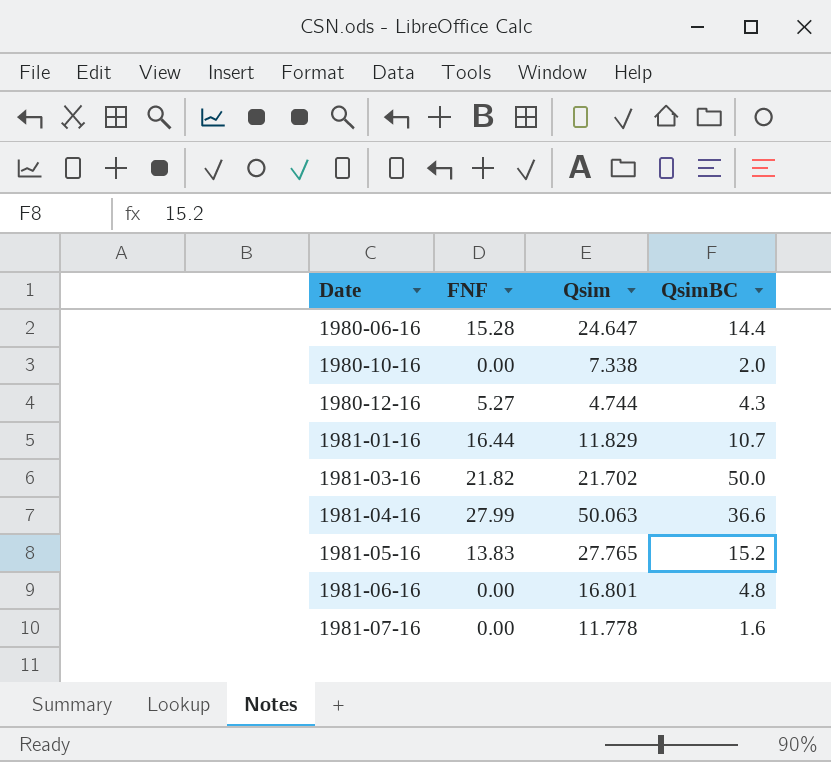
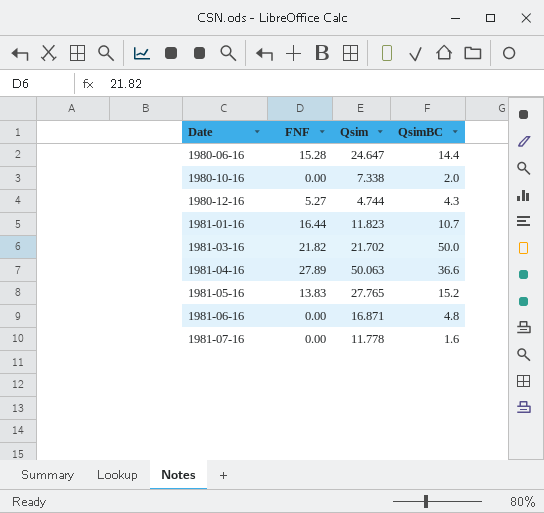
1981-01-16 | Qsim: 11.829 -> 11.823
1981-04-16 | FNF: 27.99 -> 27.89
1981-06-16 | Qsim: 16.801 -> 16.871

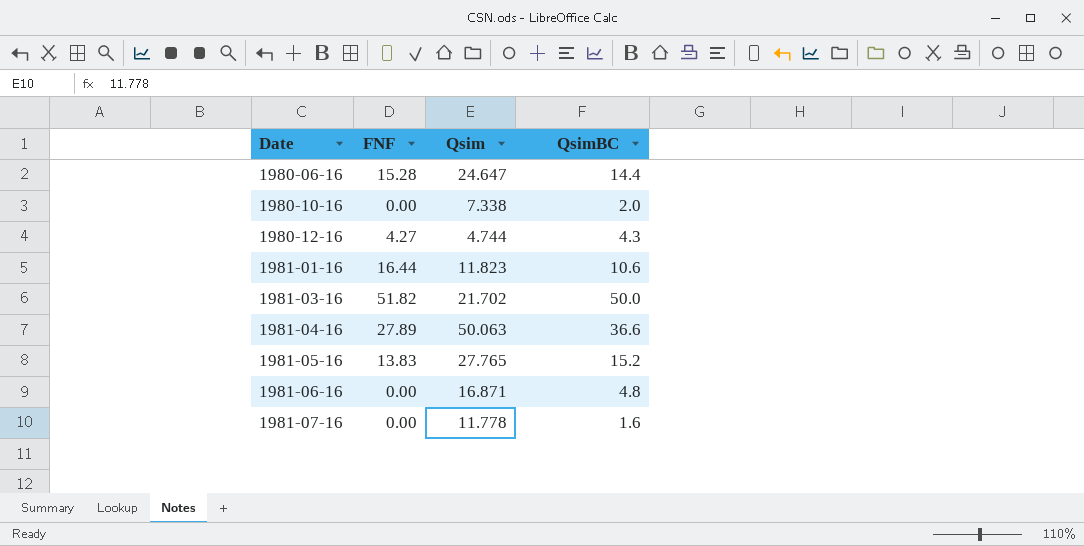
1980-12-16 | FNF: 5.27 -> 4.27
1981-01-16 | QsimBC: 10.7 -> 10.6
1981-03-16 | FNF: 21.82 -> 51.82

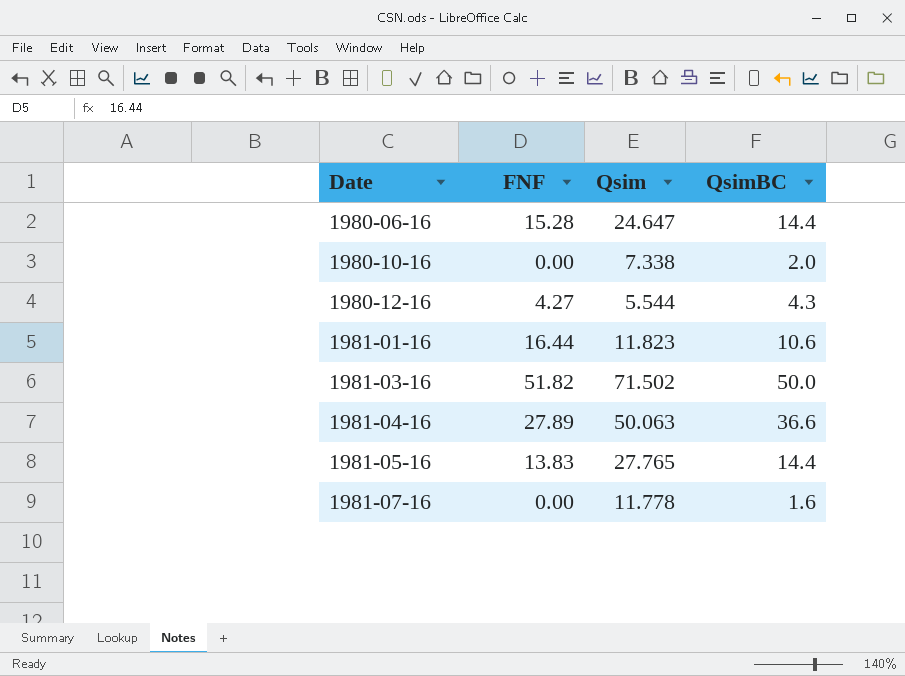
row 1981-06-16: 0.00 | 16.871 | 4.8 -> none
1980-12-16 | Qsim: 4.744 -> 5.544
1981-03-16 | Qsim: 21.702 -> 71.502
1981-05-16 | QsimBC: 15.2 -> 14.4

